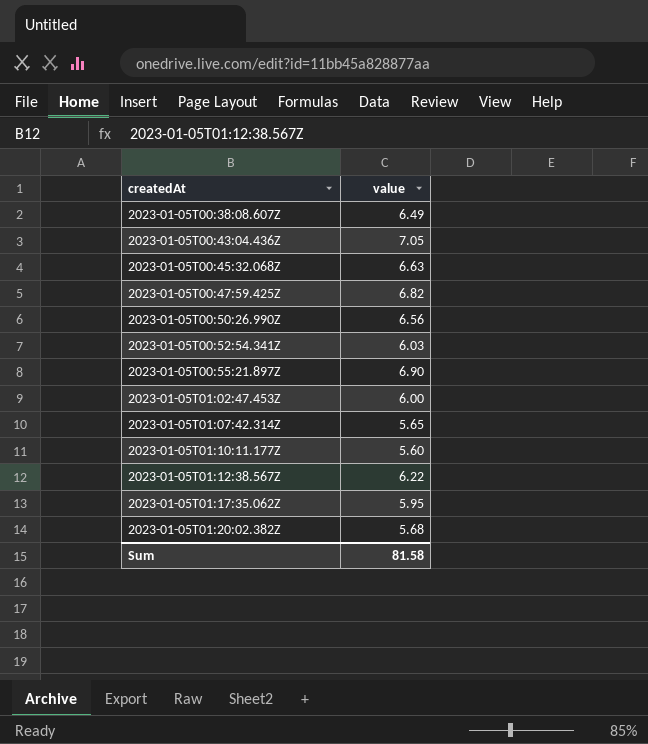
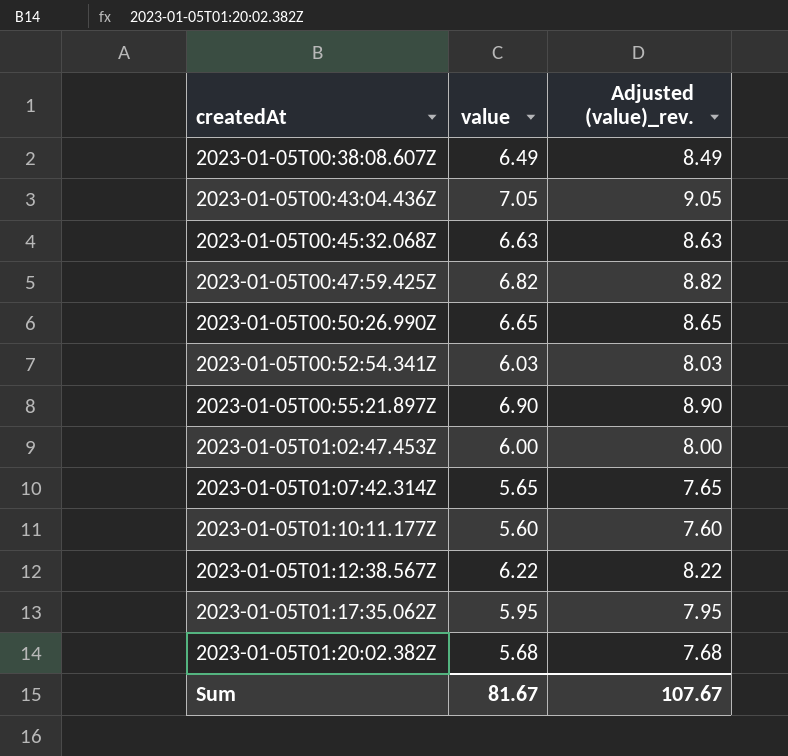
column Adjusted (value)_rev. | formula: none -> [value] + 2
2023-01-05T00:50:26.990Z | value: 6.56 -> 6.65
Sum | value: 81.58 -> 81.67

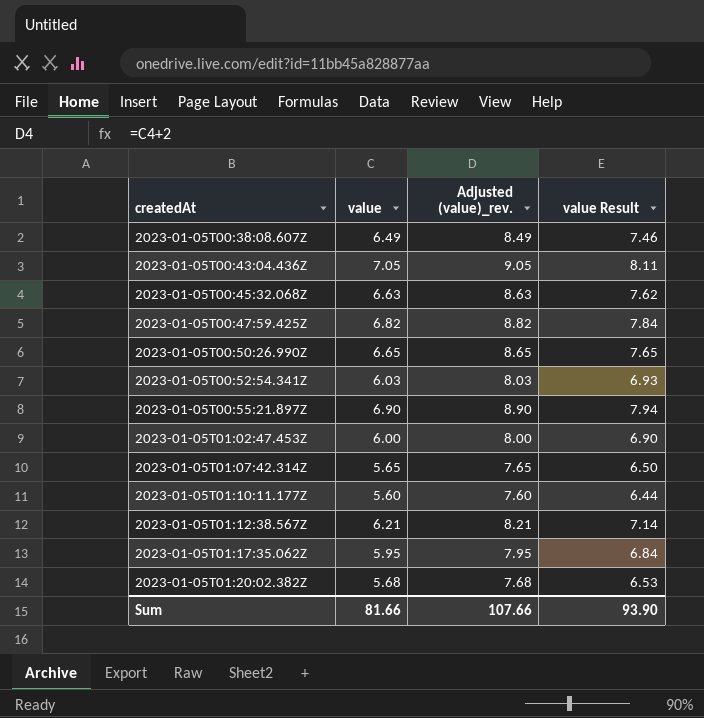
column value Result | formula: none -> [value] * 1.15
2023-01-05T01:12:38.567Z | value: 6.22 -> 6.21
2023-01-05T01:12:38.567Z | Adjusted (value)_rev.: 8.22 -> 8.21
Sum | value: 81.67 -> 81.66
Sum | Adjusted (value)_rev.: 107.67 -> 107.66

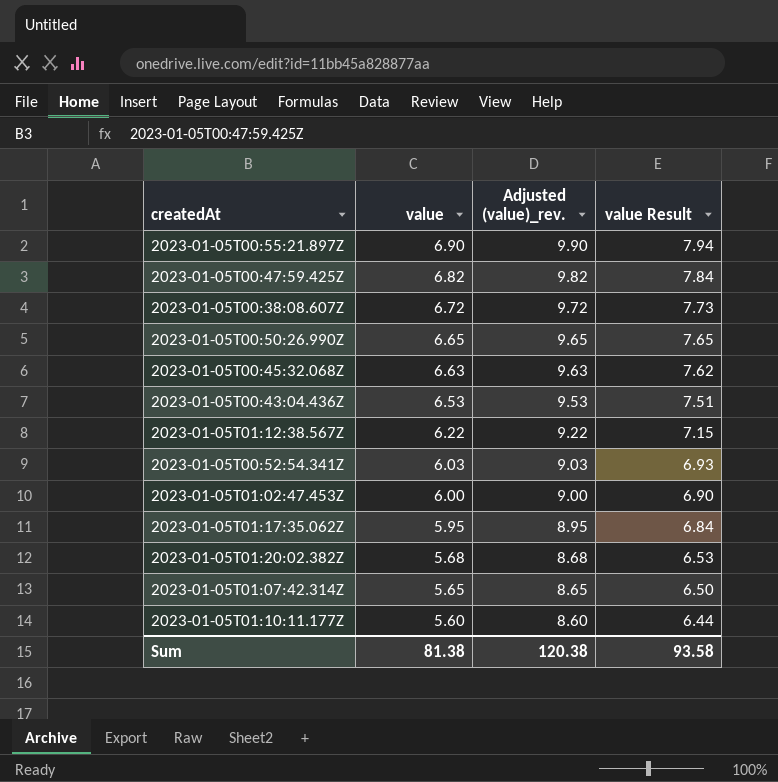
row order: createdAt ascending -> value descending
column Adjusted (value)_rev. | formula: [value] + 2 -> [value] + 3
2023-01-05T00:38:08.607Z | value: 6.49 -> 6.72
2023-01-05T00:38:08.607Z | value Result: 7.46 -> 7.73
2023-01-05T00:43:04.436Z | value: 7.05 -> 6.53
2023-01-05T00:43:04.436Z | value Result: 8.11 -> 7.51
2023-01-05T01:12:38.567Z | value: 6.21 -> 6.22
2023-01-05T01:12:38.567Z | value Result: 7.14 -> 7.15
Sum | value: 81.66 -> 81.38
Sum | Adjusted (value)_rev.: 107.66 -> 120.38
Sum | value Result: 93.90 -> 93.58

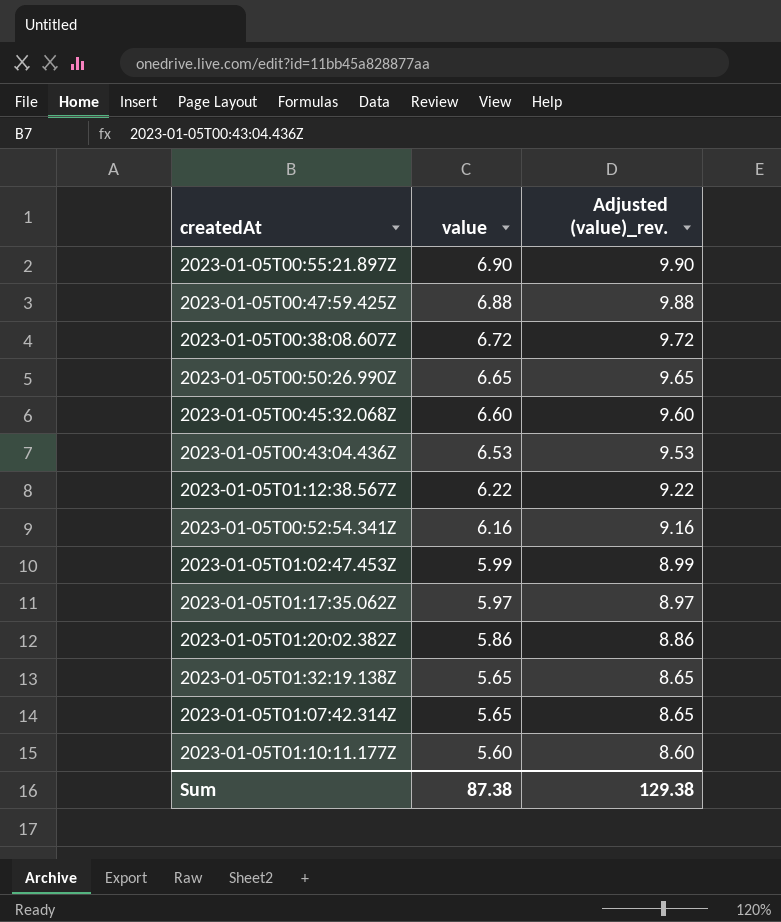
column value Result | formula: [value] * 1.15 -> none
2023-01-05T00:47:59.425Z | value: 6.82 -> 6.88
2023-01-05T00:47:59.425Z | Adjusted (value)_rev.: 9.82 -> 9.88
2023-01-05T00:45:32.068Z | value: 6.63 -> 6.60
2023-01-05T00:45:32.068Z | Adjusted (value)_rev.: 9.63 -> 9.60
2023-01-05T00:52:54.341Z | value: 6.03 -> 6.16
2023-01-05T00:52:54.341Z | Adjusted (value)_rev.: 9.03 -> 9.16
2023-01-05T01:02:47.453Z | value: 6.00 -> 5.99
2023-01-05T01:02:47.453Z | Adjusted (value)_rev.: 9.00 -> 8.99
2023-01-05T01:17:35.062Z | value: 5.95 -> 5.97
2023-01-05T01:17:35.062Z | Adjusted (value)_rev.: 8.95 -> 8.97
2023-01-05T01:20:02.382Z | value: 5.68 -> 5.86
2023-01-05T01:20:02.382Z | Adjusted (value)_rev.: 8.68 -> 8.86
row 2023-01-05T01:32:19.138Z: none -> 5.65 | 8.65
Sum | value: 81.38 -> 87.38
Sum | Adjusted (value)_rev.: 120.38 -> 129.38

